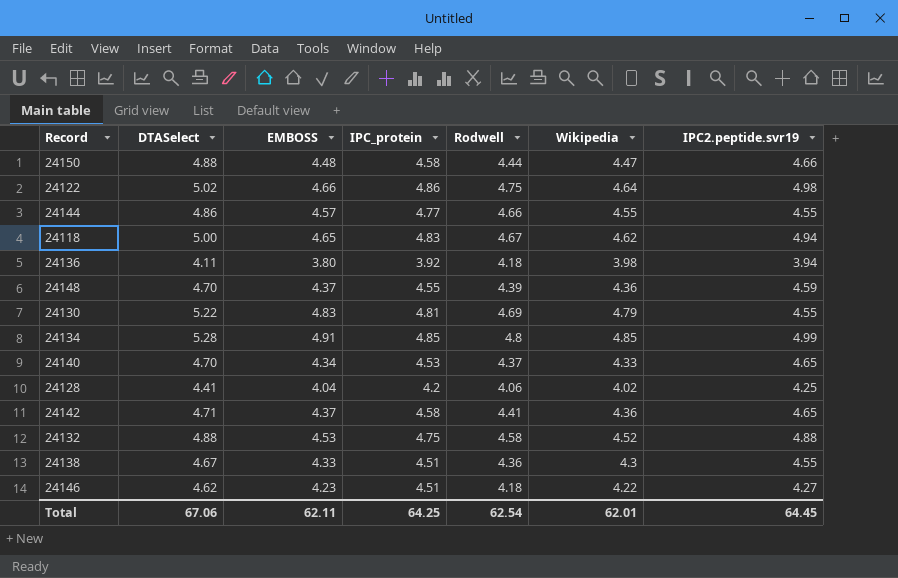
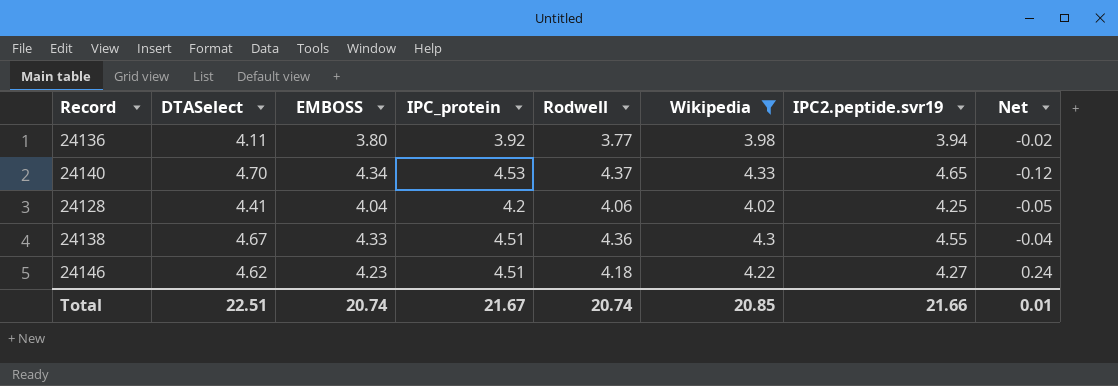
filter: none -> Wikipedia <= 4.33
column Net | formula: none -> [IPC_protein] - [IPC2.peptide.svr19]
24136 | Rodwell: 4.18 -> 3.77
Total | DTASelect: 67.06 -> 22.51
Total | EMBOSS: 62.11 -> 20.74
Total | IPC_protein: 64.25 -> 21.67
Total | Rodwell: 62.54 -> 20.74
Total | Wikipedia: 62.01 -> 20.85
Total | IPC2.peptide.svr19: 64.45 -> 21.66

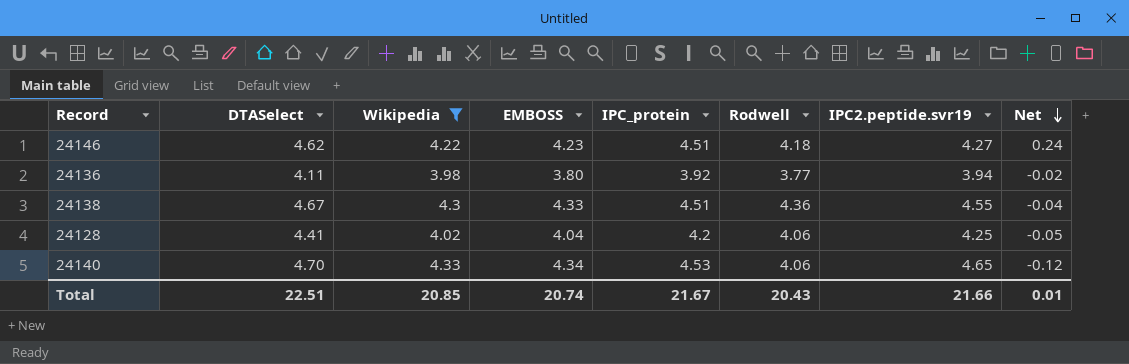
row order: none -> Net descending
column Wikipedia | position: 6 -> 3
24140 | Rodwell: 4.37 -> 4.06
Total | Rodwell: 20.74 -> 20.43

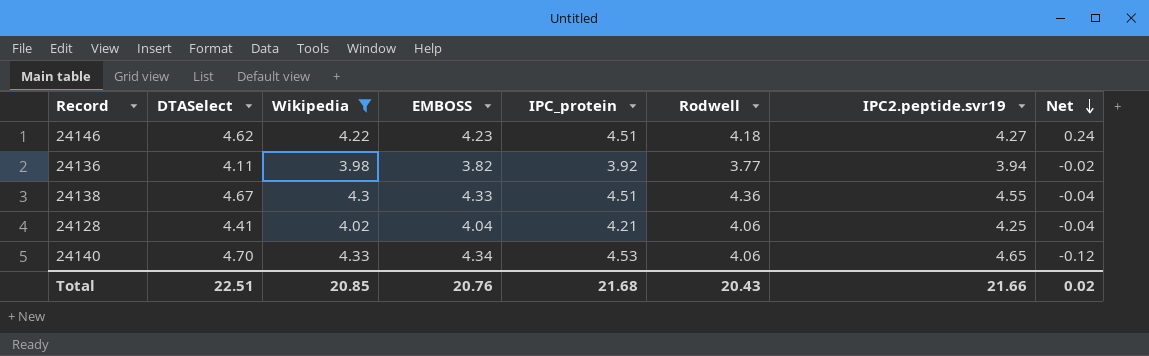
24136 | EMBOSS: 3.80 -> 3.82
24128 | IPC_protein: 4.2 -> 4.21
24128 | Net: -0.05 -> -0.04
Total | EMBOSS: 20.74 -> 20.76
Total | IPC_protein: 21.67 -> 21.68
Total | Net: 0.01 -> 0.02

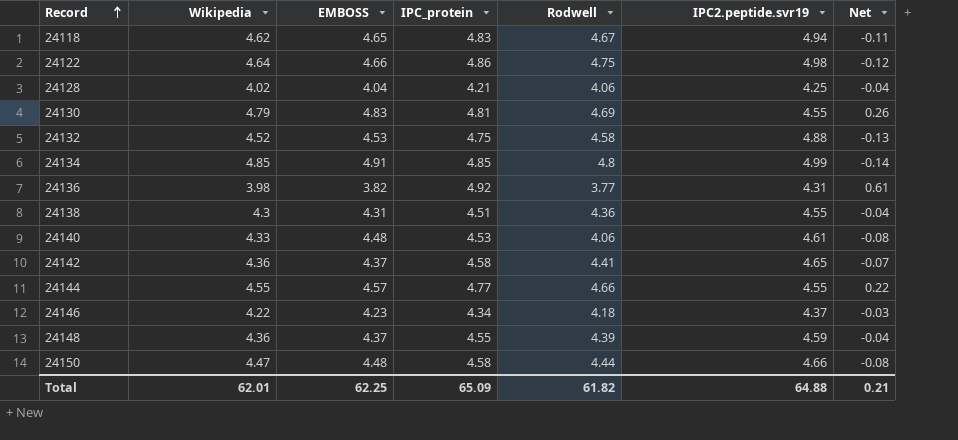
filter: Wikipedia <= 4.33 -> none
row order: Net descending -> Record ascending
column DTASelect | position: 2 -> none
24136 | IPC_protein: 3.92 -> 4.92
24136 | IPC2.peptide.svr19: 3.94 -> 4.31
24136 | Net: -0.02 -> 0.61
24138 | EMBOSS: 4.33 -> 4.31
24140 | EMBOSS: 4.34 -> 4.48
24140 | IPC2.peptide.svr19: 4.65 -> 4.61
24140 | Net: -0.12 -> -0.08
24146 | IPC_protein: 4.51 -> 4.34
24146 | IPC2.peptide.svr19: 4.27 -> 4.37
24146 | Net: 0.24 -> -0.03
Total | Wikipedia: 20.85 -> 62.01
Total | EMBOSS: 20.76 -> 62.25
Total | IPC_protein: 21.68 -> 65.09
Total | Rodwell: 20.43 -> 61.82
Total | IPC2.peptide.svr19: 21.66 -> 64.88
Total | Net: 0.02 -> 0.21

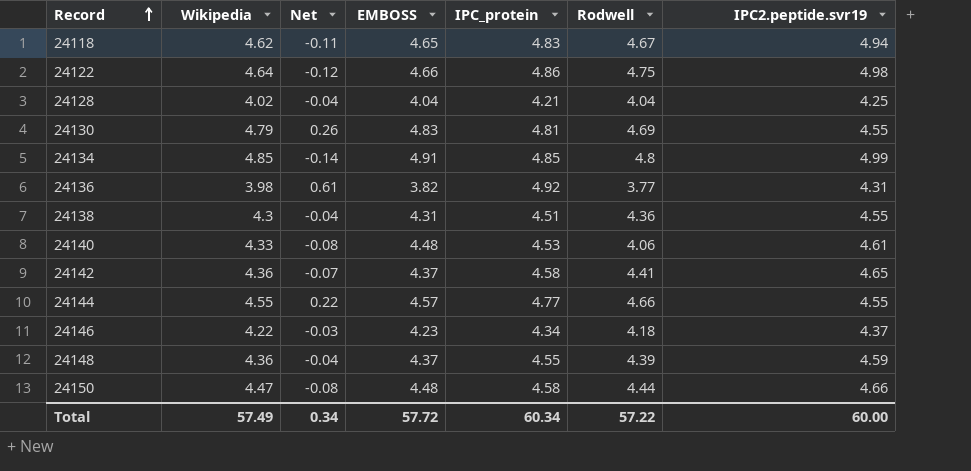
column Net | position: 7 -> 3
row 24132: 4.52 | 4.53 | 4.75 | 4.58 | 4.88 | -0.13 -> none
24128 | Rodwell: 4.06 -> 4.04
Total | Wikipedia: 62.01 -> 57.49
Total | Net: 0.21 -> 0.34
Total | EMBOSS: 62.25 -> 57.72
Total | IPC_protein: 65.09 -> 60.34
Total | Rodwell: 61.82 -> 57.22
Total | IPC2.peptide.svr19: 64.88 -> 60.00

